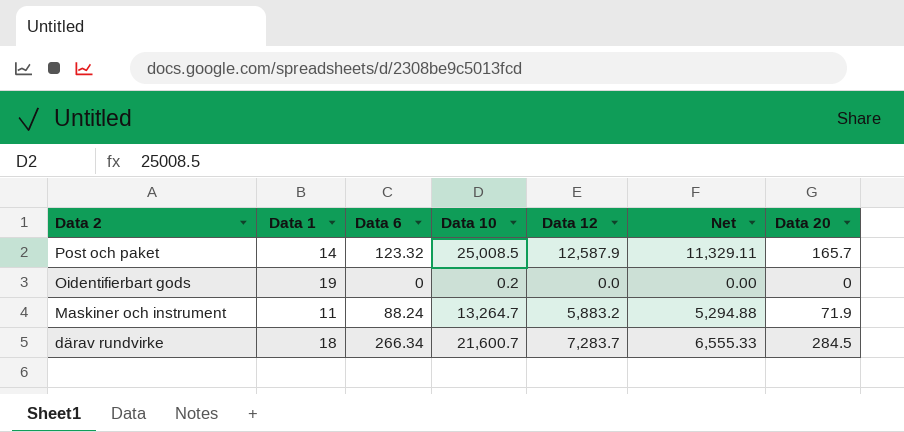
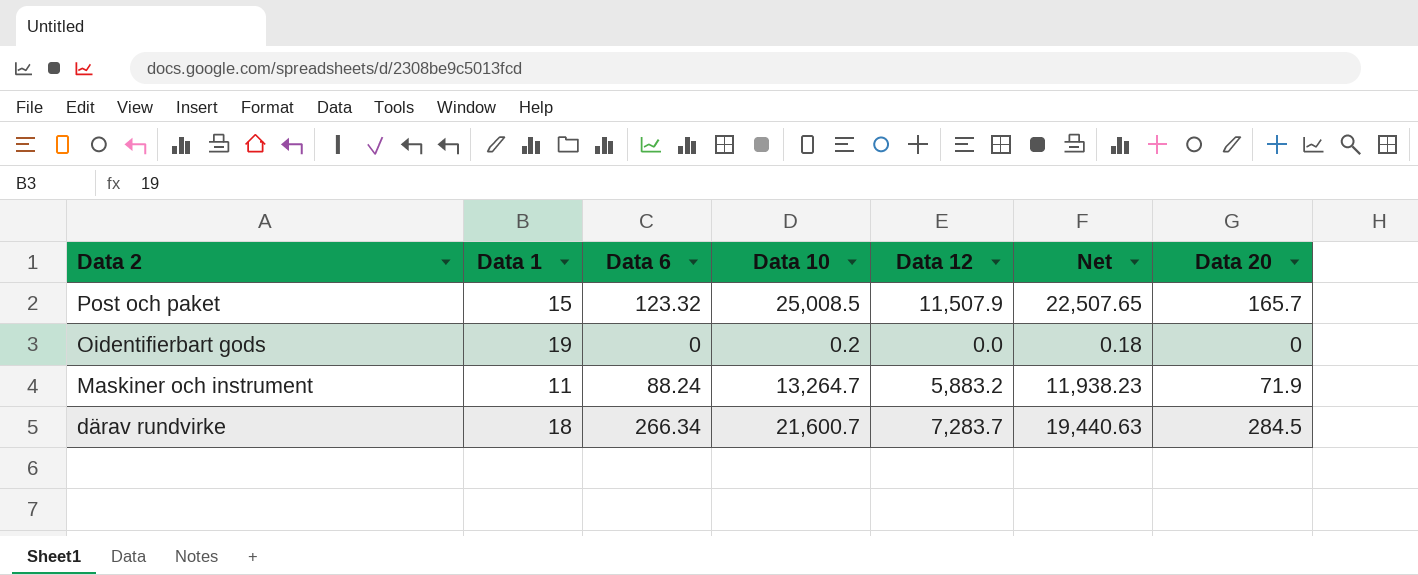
column Net | formula: [Data 12] * 0.9 -> [Data 10] * 0.9
Post och paket | Data 1: 14 -> 15
Post och paket | Data 12: 12,587.9 -> 11,507.9

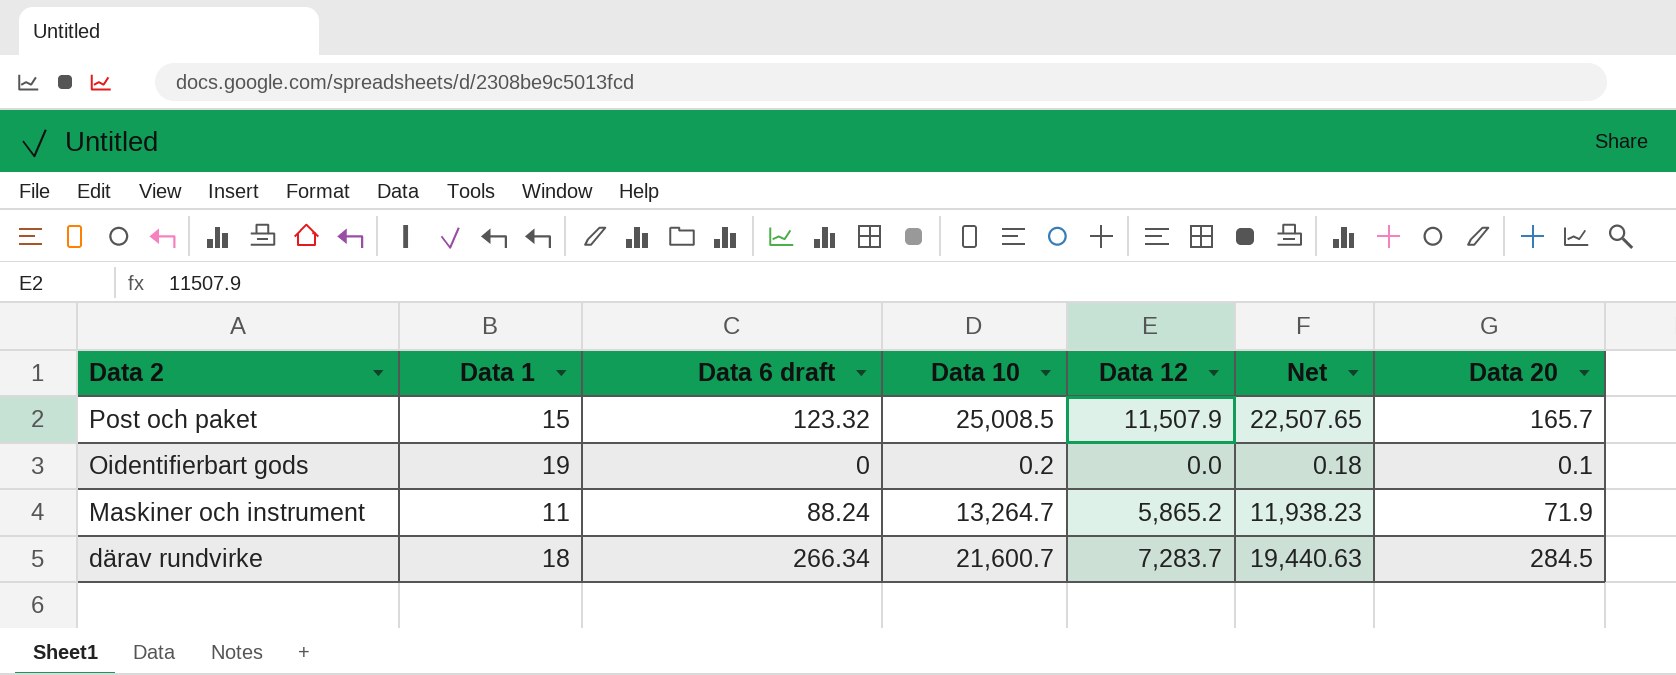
column name: Data 6 -> Data 6 draft
Oidentifierbart gods | Data 20: 0 -> 0.1
Maskiner och instrument | Data 12: 5,883.2 -> 5,865.2

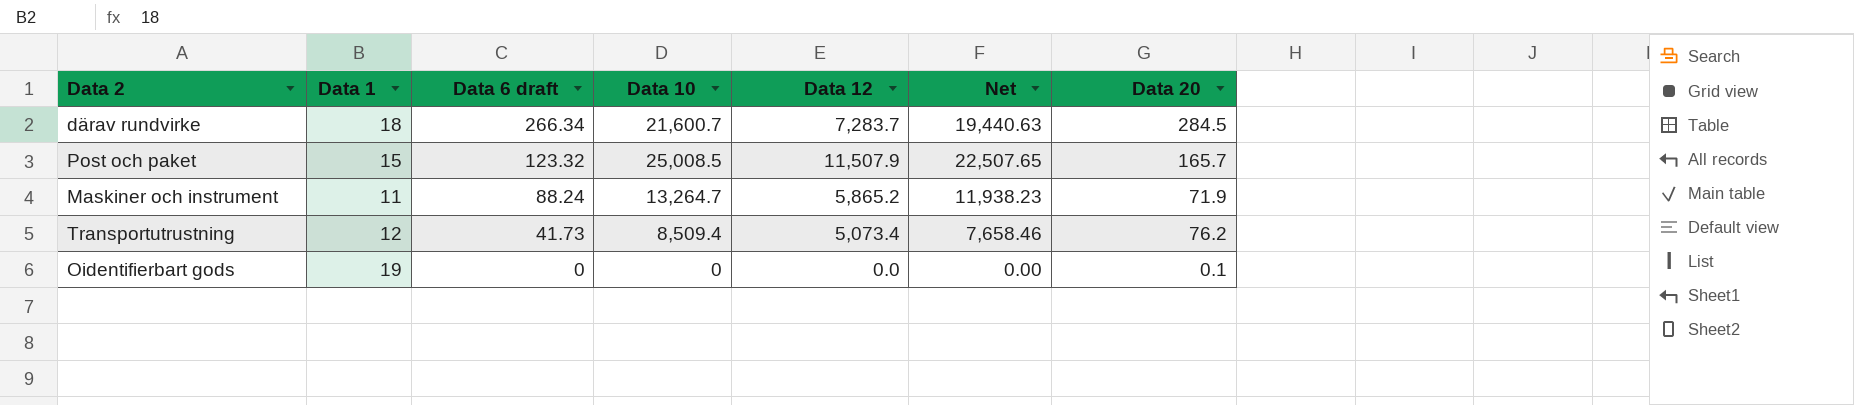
row order: Data 2 descending -> Data 6 draft descending
row Transportutrustning: none -> 12 | 41.73 | 8,509.4 | 5,073.4 | 7,658.46 | 76.2
Oidentifierbart gods | Data 10: 0.2 -> 0
Oidentifierbart gods | Net: 0.18 -> 0.00

